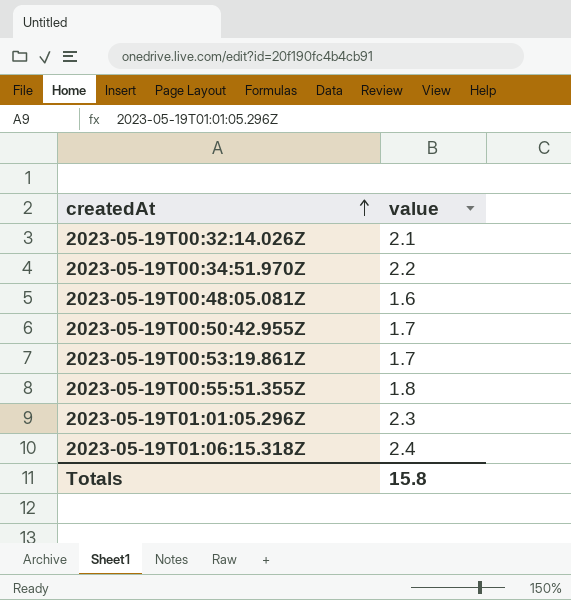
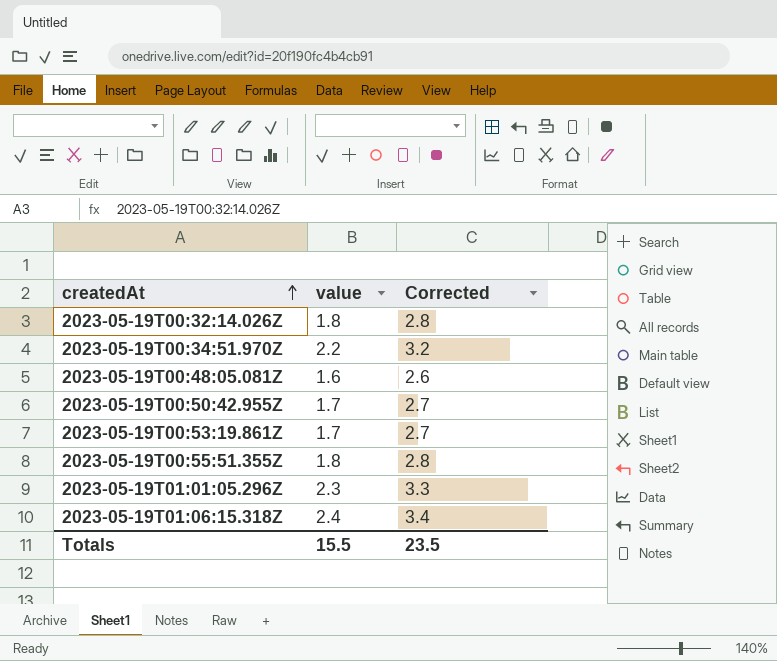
column Corrected | formula: none -> [value] + 1
2023-05-19T00:32:14.026Z | value: 2.1 -> 1.8
Totals | value: 15.8 -> 15.5

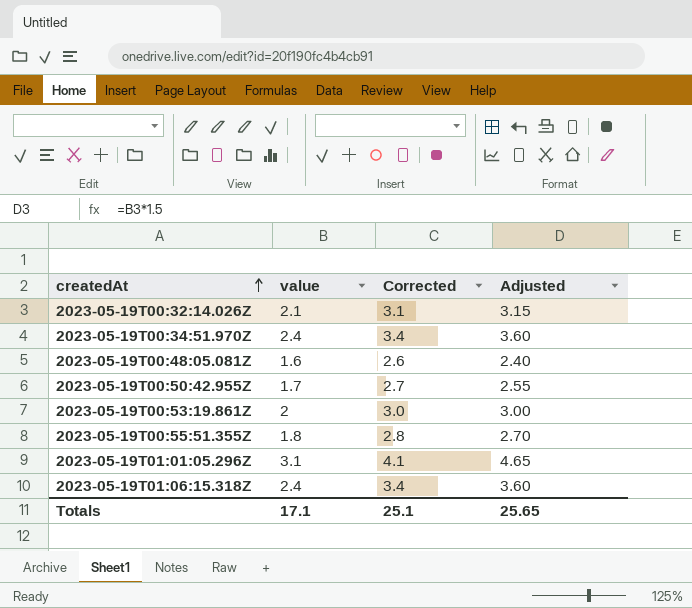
column Adjusted | formula: none -> [value] * 1.5
2023-05-19T00:32:14.026Z | value: 1.8 -> 2.1
2023-05-19T00:32:14.026Z | Corrected: 2.8 -> 3.1
2023-05-19T00:34:51.970Z | value: 2.2 -> 2.4
2023-05-19T00:34:51.970Z | Corrected: 3.2 -> 3.4
2023-05-19T00:53:19.861Z | value: 1.7 -> 2
2023-05-19T00:53:19.861Z | Corrected: 2.7 -> 3.0
2023-05-19T01:01:05.296Z | value: 2.3 -> 3.1
2023-05-19T01:01:05.296Z | Corrected: 3.3 -> 4.1
Totals | value: 15.5 -> 17.1
Totals | Corrected: 23.5 -> 25.1

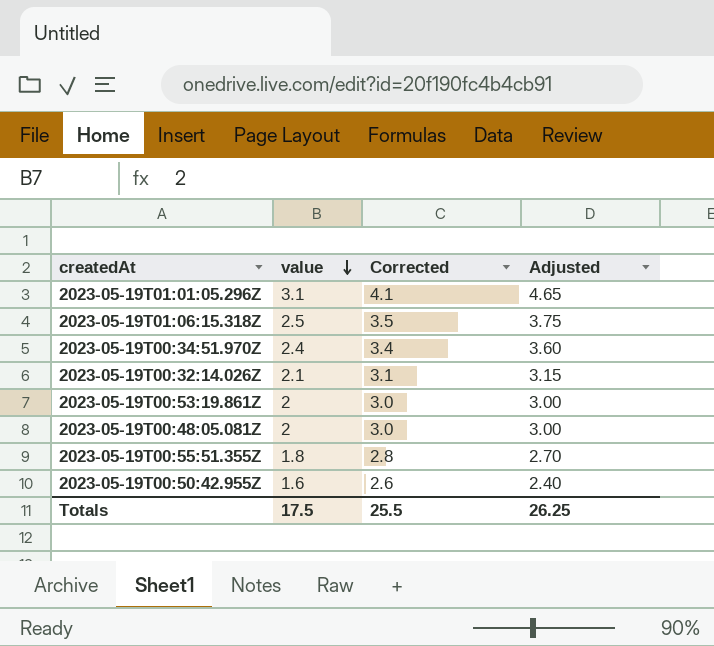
row order: createdAt ascending -> value descending
2023-05-19T01:06:15.318Z | value: 2.4 -> 2.5
2023-05-19T01:06:15.318Z | Corrected: 3.4 -> 3.5
2023-05-19T01:06:15.318Z | Adjusted: 3.60 -> 3.75
2023-05-19T00:48:05.081Z | value: 1.6 -> 2
2023-05-19T00:48:05.081Z | Corrected: 2.6 -> 3.0
2023-05-19T00:48:05.081Z | Adjusted: 2.40 -> 3.00
2023-05-19T00:50:42.955Z | value: 1.7 -> 1.6
2023-05-19T00:50:42.955Z | Corrected: 2.7 -> 2.6
2023-05-19T00:50:42.955Z | Adjusted: 2.55 -> 2.40
Totals | value: 17.1 -> 17.5
Totals | Corrected: 25.1 -> 25.5
Totals | Adjusted: 25.65 -> 26.25

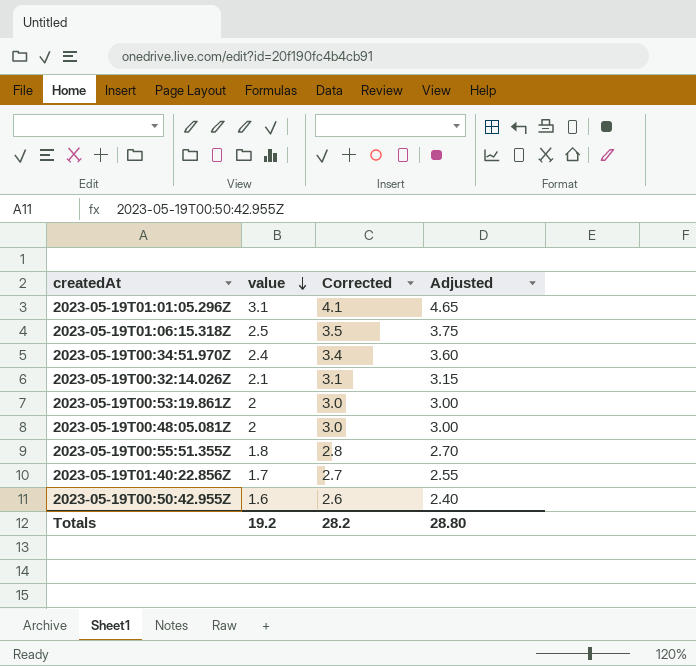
row 2023-05-19T01:40:22.856Z: none -> 1.7 | 2.7 | 2.55
Totals | value: 17.5 -> 19.2
Totals | Corrected: 25.5 -> 28.2
Totals | Adjusted: 26.25 -> 28.80

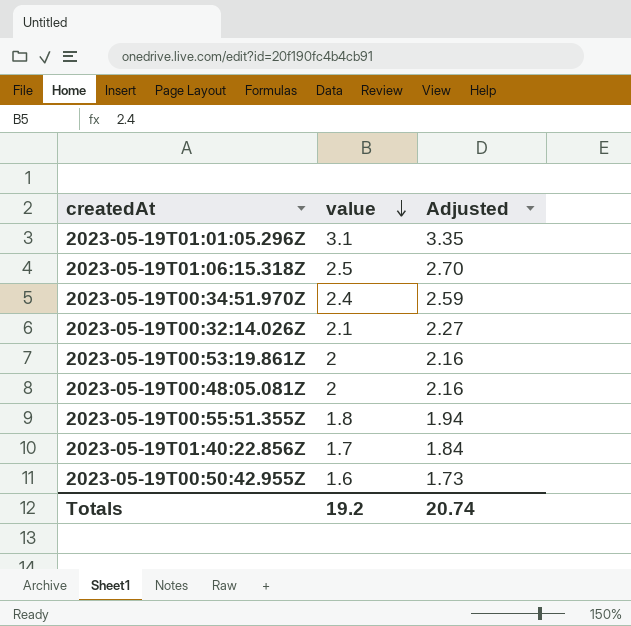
column Corrected | formula: [value] + 1 -> none
column Adjusted | formula: [value] * 1.5 -> [value] * 1.08
Totals | Adjusted: 28.80 -> 20.74

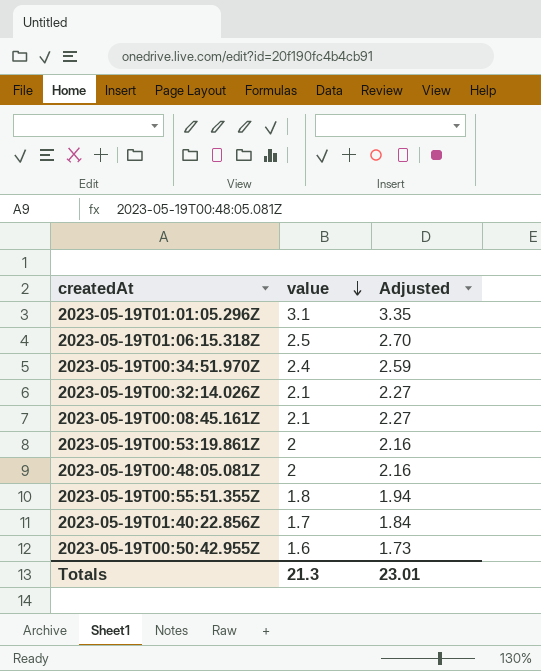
row 2023-05-19T00:08:45.161Z: none -> 2.1 | 2.27
Totals | value: 19.2 -> 21.3
Totals | Adjusted: 20.74 -> 23.01

